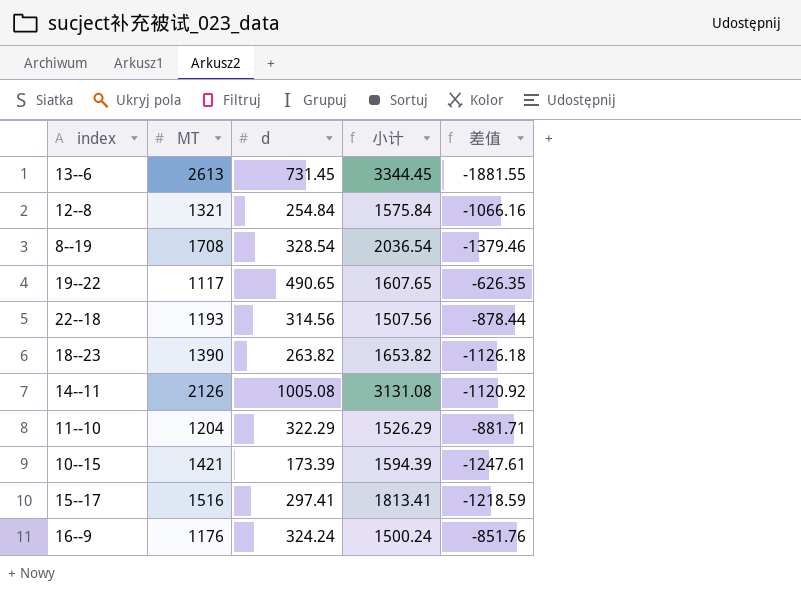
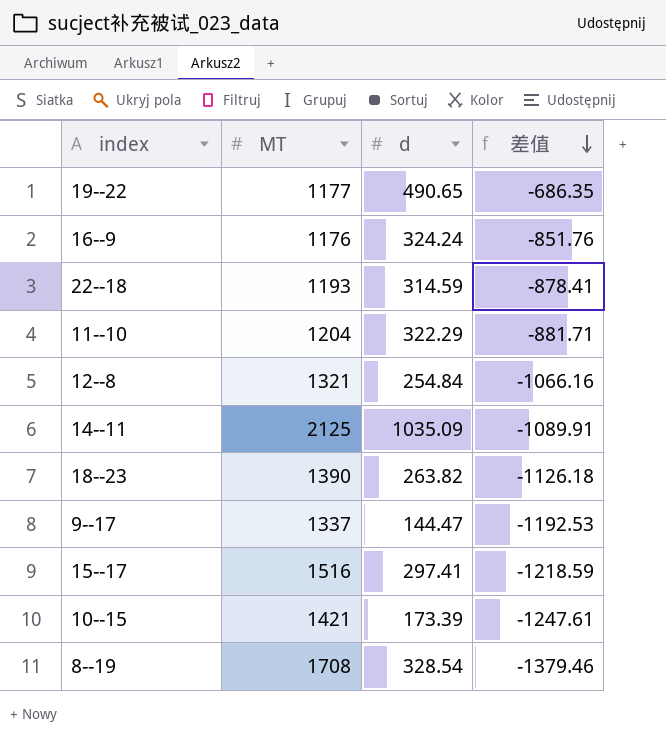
row order: none -> 差值 descending
column 小计 | formula: [MT] + [d] -> none
row 13--6: 2613 | 731.45 | 3344.45 | -1881.55 -> none
19--22 | MT: 1117 -> 1177
19--22 | 差值: -626.35 -> -686.35
22--18 | d: 314.56 -> 314.59
22--18 | 差值: -878.44 -> -878.41
14--11 | MT: 2126 -> 2125
14--11 | d: 1005.08 -> 1035.09
14--11 | 差值: -1120.92 -> -1089.91
row 9--17: none -> 1337 | 144.47 | -1192.53

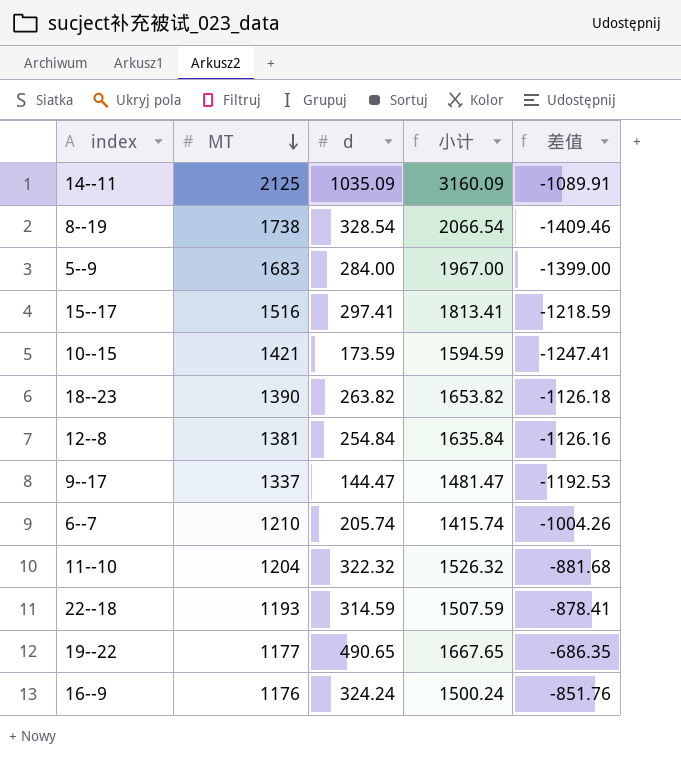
row order: 差值 descending -> MT descending
column 小计 | formula: none -> [MT] + [d]
8--19 | MT: 1708 -> 1738
8--19 | 差值: -1379.46 -> -1409.46
row 5--9: none -> 1683 | 284.00 | 1967.00 | -1399.00
10--15 | d: 173.39 -> 173.59
10--15 | 差值: -1247.61 -> -1247.41
12--8 | MT: 1321 -> 1381
12--8 | 差值: -1066.16 -> -1126.16
row 6--7: none -> 1210 | 205.74 | 1415.74 | -1004.26
11--10 | d: 322.29 -> 322.32
11--10 | 差值: -881.71 -> -881.68

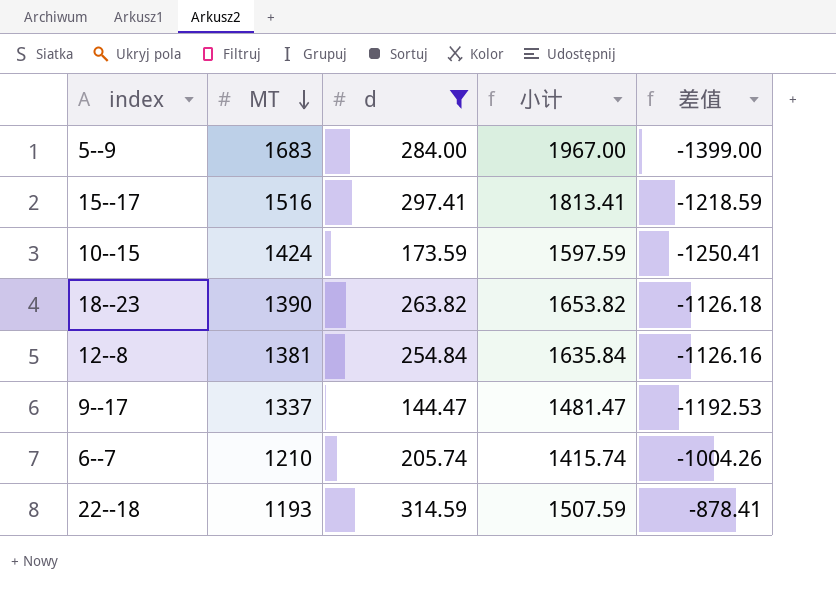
filter: none -> d <= 314.59
10--15 | MT: 1421 -> 1424
10--15 | 小计: 1594.59 -> 1597.59
10--15 | 差值: -1247.41 -> -1250.41

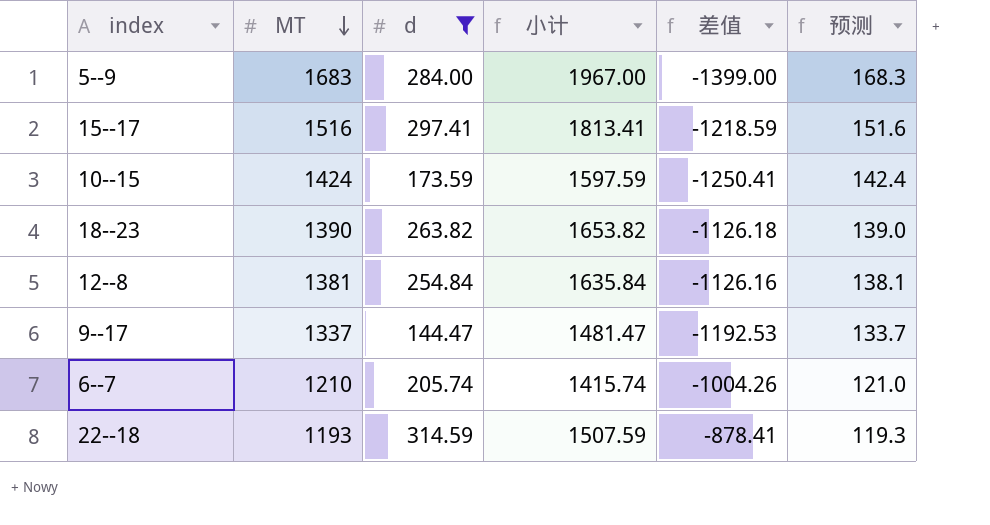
column 预测 | formula: none -> [MT] * 0.1

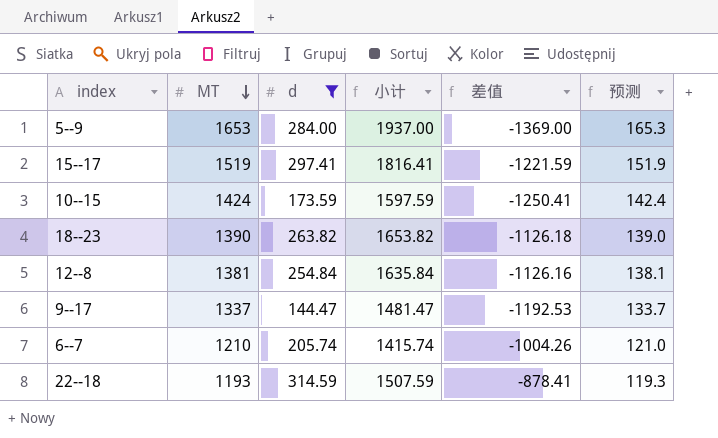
5--9 | MT: 1683 -> 1653
5--9 | 小计: 1967.00 -> 1937.00
5--9 | 差值: -1399.00 -> -1369.00
5--9 | 预测: 168.3 -> 165.3
15--17 | MT: 1516 -> 1519
15--17 | 小计: 1813.41 -> 1816.41
15--17 | 差值: -1218.59 -> -1221.59
15--17 | 预测: 151.6 -> 151.9

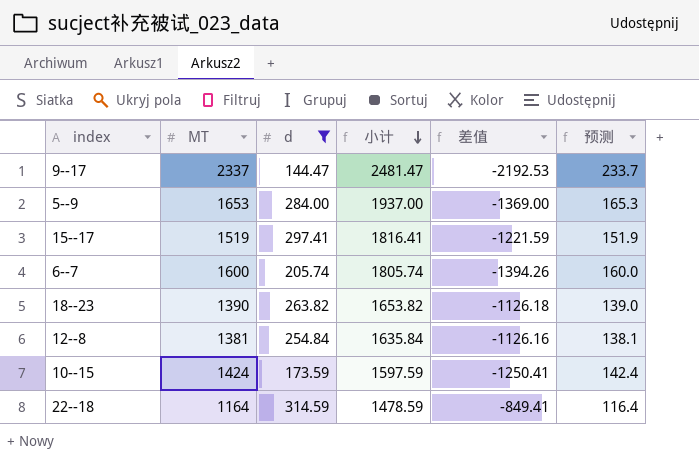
row order: MT descending -> 小计 descending
9--17 | MT: 1337 -> 2337
9--17 | 小计: 1481.47 -> 2481.47
9--17 | 差值: -1192.53 -> -2192.53
9--17 | 预测: 133.7 -> 233.7
6--7 | MT: 1210 -> 1600
6--7 | 小计: 1415.74 -> 1805.74
6--7 | 差值: -1004.26 -> -1394.26
6--7 | 预测: 121.0 -> 160.0
22--18 | MT: 1193 -> 1164
22--18 | 小计: 1507.59 -> 1478.59
22--18 | 差值: -878.41 -> -849.41
22--18 | 预测: 119.3 -> 116.4

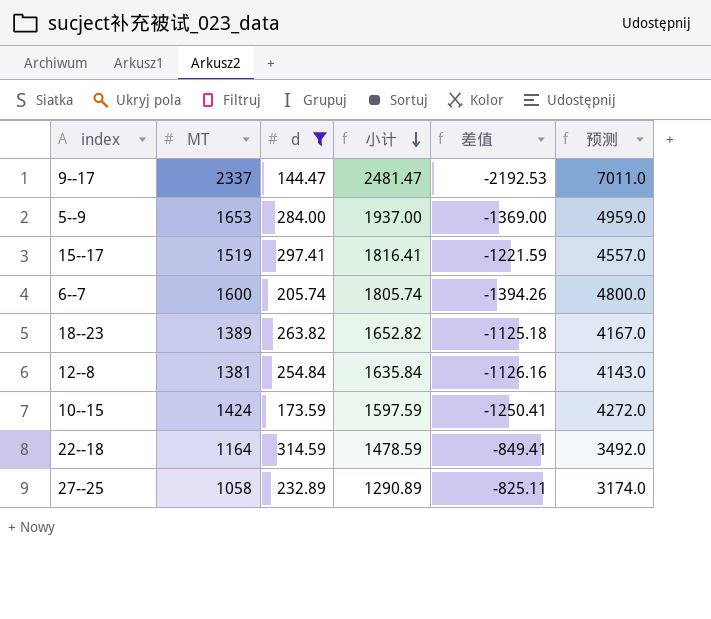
column 预测 | formula: [MT] * 0.1 -> [MT] * 3
18--23 | MT: 1390 -> 1389
18--23 | 小计: 1653.82 -> 1652.82
18--23 | 差值: -1126.18 -> -1125.18
row 27--25: none -> 1058 | 232.89 | 1290.89 | -825.11 | 3174.0

